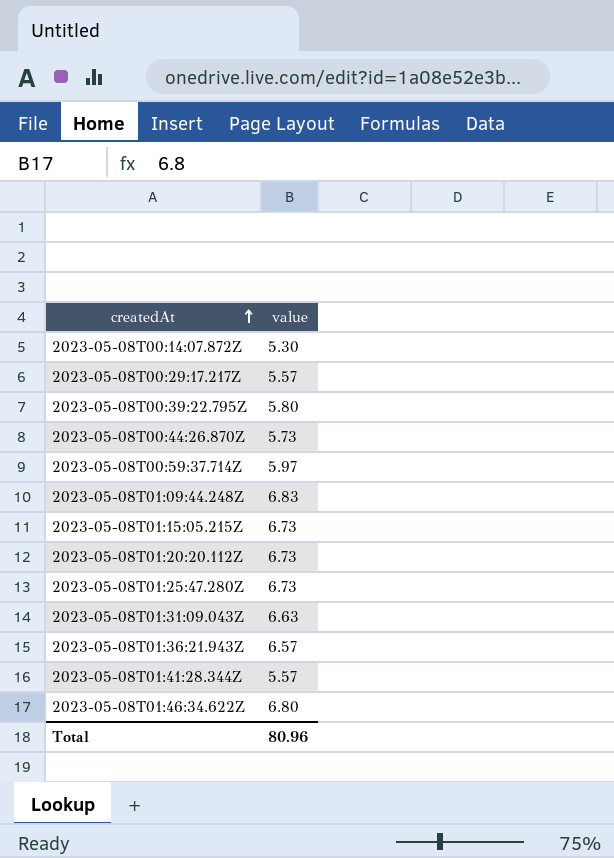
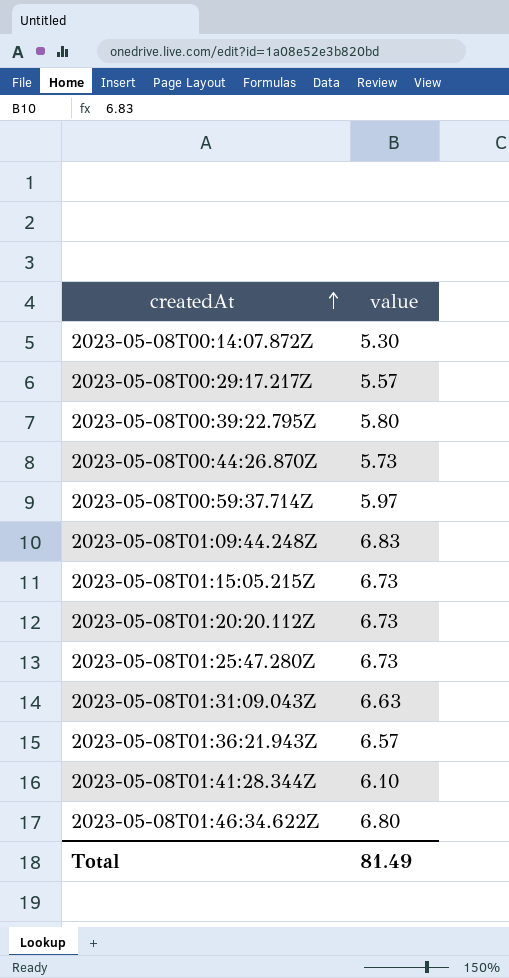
2023-05-08T01:41:28.344Z | value: 5.57 -> 6.10
Total | value: 80.96 -> 81.49

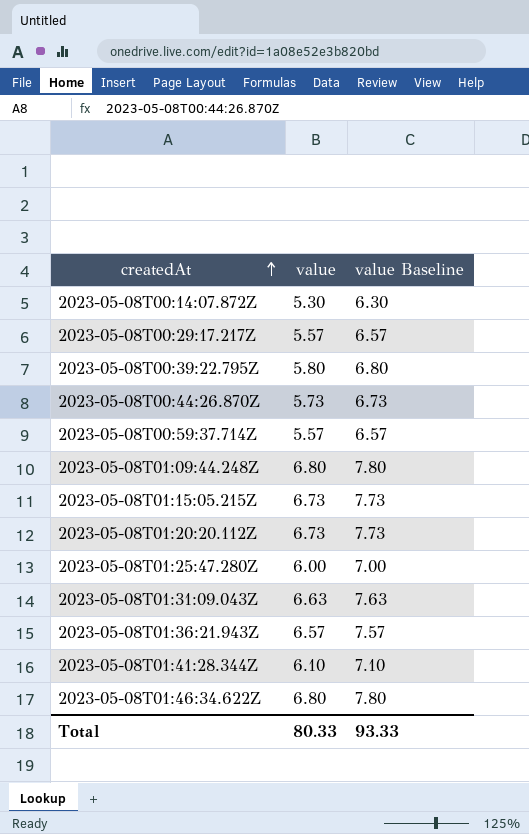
column value Baseline | formula: none -> [value] + 1
2023-05-08T00:59:37.714Z | value: 5.97 -> 5.57
2023-05-08T01:09:44.248Z | value: 6.83 -> 6.80
2023-05-08T01:25:47.280Z | value: 6.73 -> 6.00
Total | value: 81.49 -> 80.33

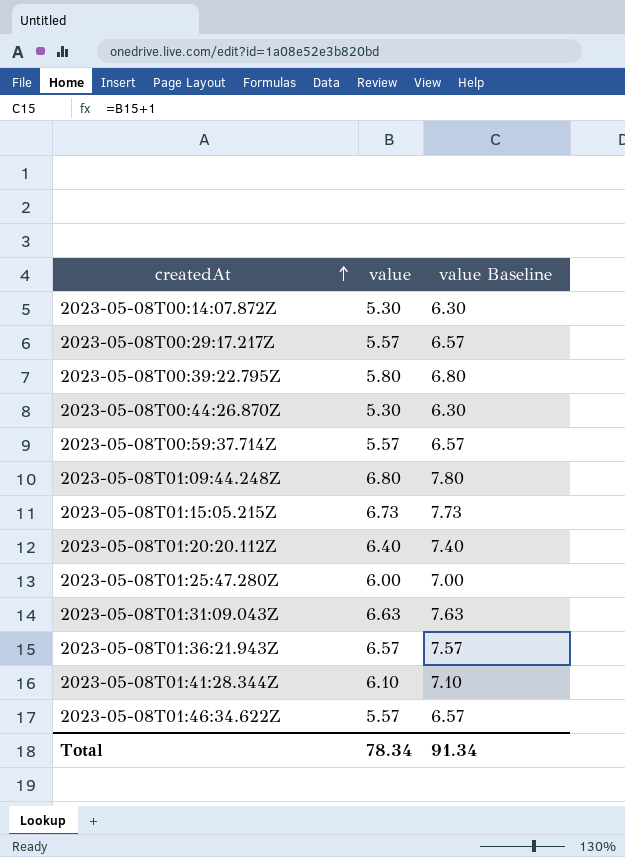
2023-05-08T00:44:26.870Z | value: 5.73 -> 5.30
2023-05-08T00:44:26.870Z | value Baseline: 6.73 -> 6.30
2023-05-08T01:20:20.112Z | value: 6.73 -> 6.40
2023-05-08T01:20:20.112Z | value Baseline: 7.73 -> 7.40
2023-05-08T01:46:34.622Z | value: 6.80 -> 5.57
2023-05-08T01:46:34.622Z | value Baseline: 7.80 -> 6.57
Total | value: 80.33 -> 78.34
Total | value Baseline: 93.33 -> 91.34

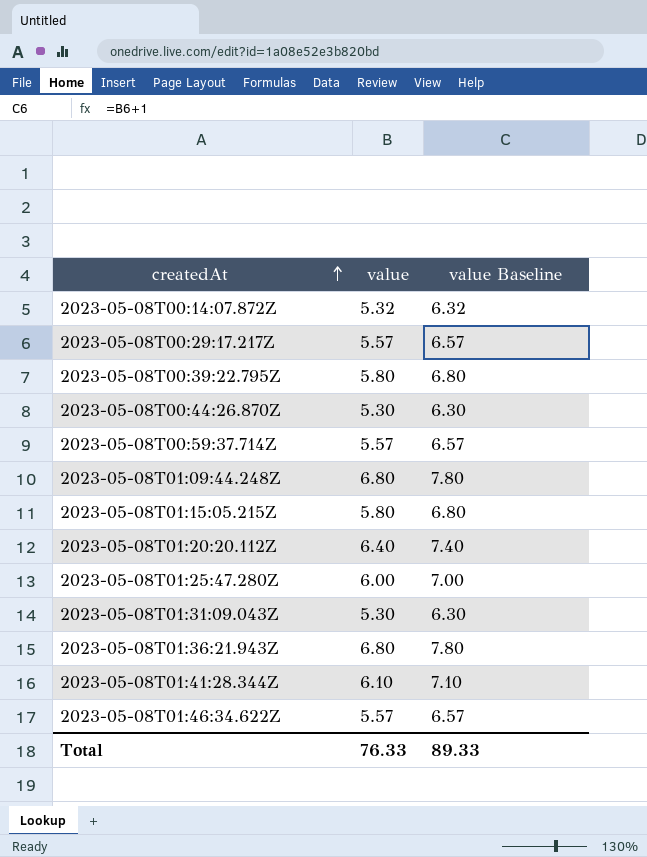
2023-05-08T00:14:07.872Z | value: 5.30 -> 5.32
2023-05-08T00:14:07.872Z | value Baseline: 6.30 -> 6.32
2023-05-08T01:15:05.215Z | value: 6.73 -> 5.80
2023-05-08T01:15:05.215Z | value Baseline: 7.73 -> 6.80
2023-05-08T01:31:09.043Z | value: 6.63 -> 5.30
2023-05-08T01:31:09.043Z | value Baseline: 7.63 -> 6.30
2023-05-08T01:36:21.943Z | value: 6.57 -> 6.80
2023-05-08T01:36:21.943Z | value Baseline: 7.57 -> 7.80
Total | value: 78.34 -> 76.33
Total | value Baseline: 91.34 -> 89.33

